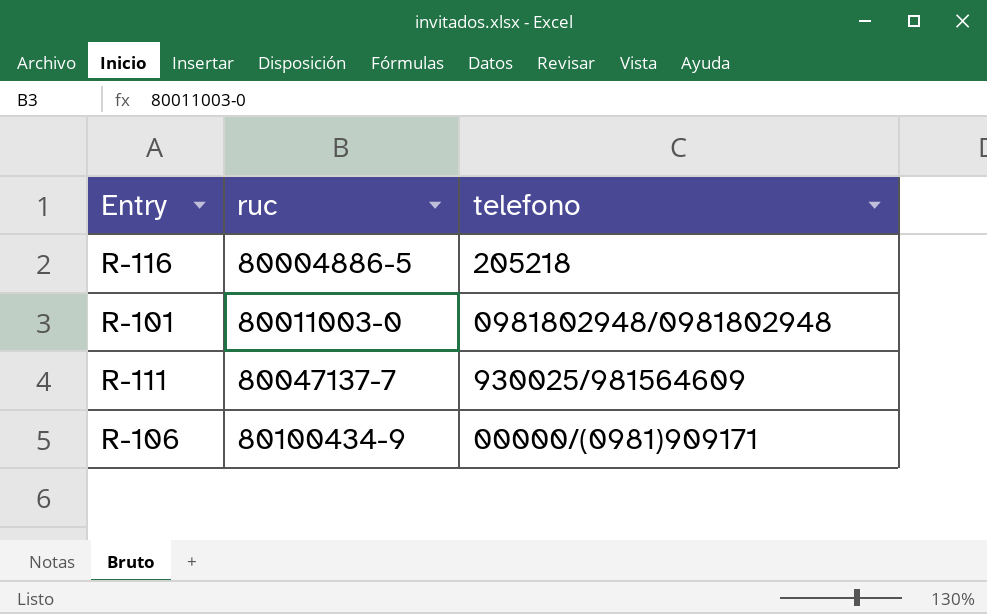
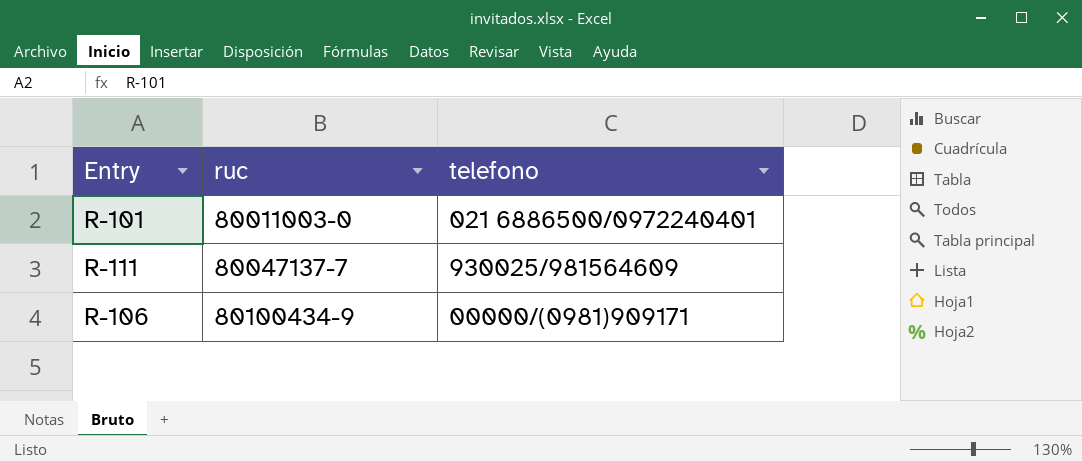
row R-116: 80004886-5 | 205218 -> none
R-101 | telefono: 0981802948/0981802948 -> 021 6886500/0972240401

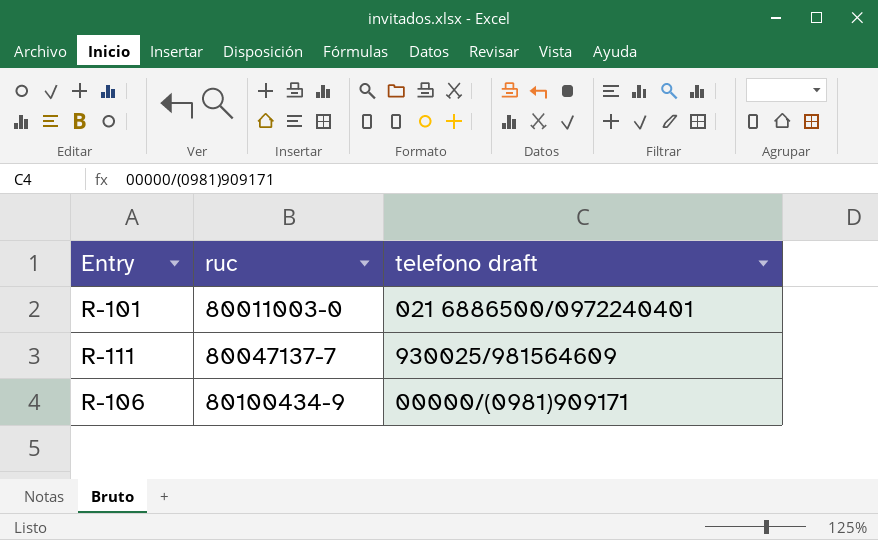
column name: telefono -> telefono draft

